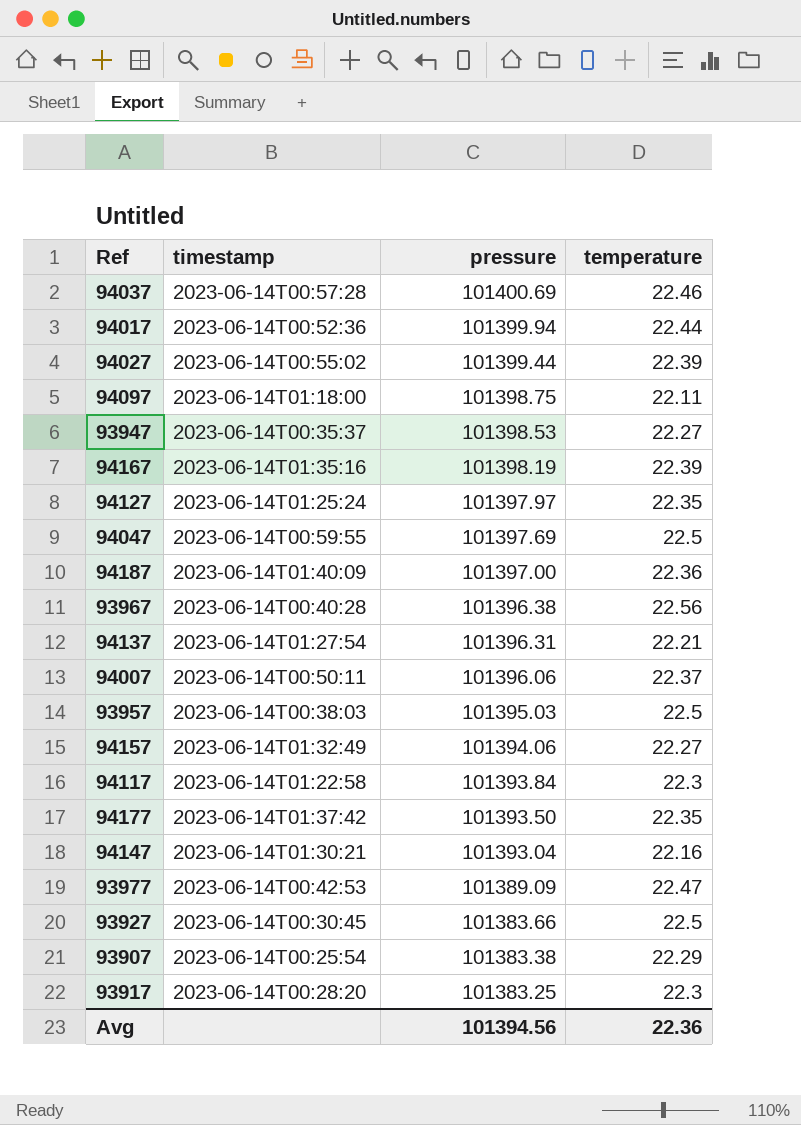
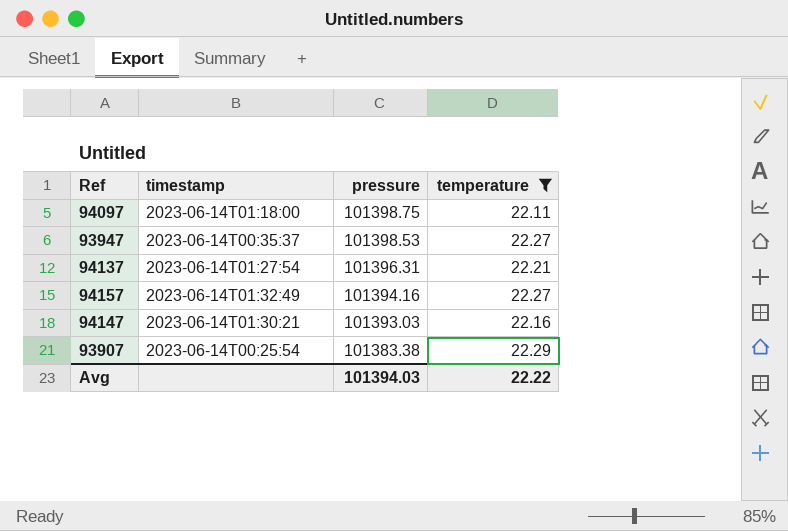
filter: none -> temperature <= 22.29
94157 | pressure: 101394.06 -> 101394.16
94147 | pressure: 101393.04 -> 101393.03
Avg | pressure: 101394.56 -> 101394.03
Avg | temperature: 22.36 -> 22.22

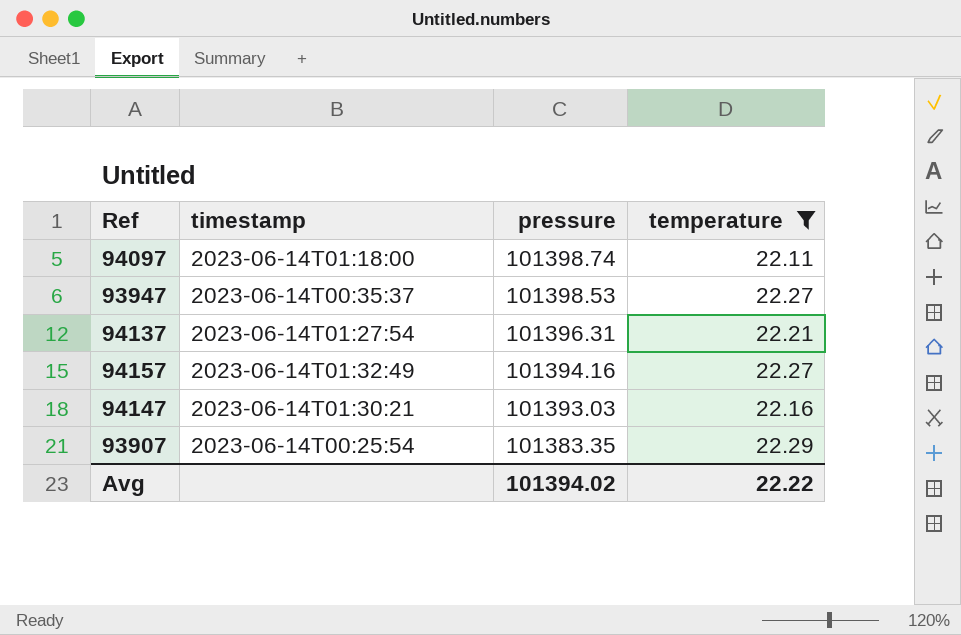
94097 | pressure: 101398.75 -> 101398.74
93907 | pressure: 101383.38 -> 101383.35
Avg | pressure: 101394.03 -> 101394.02

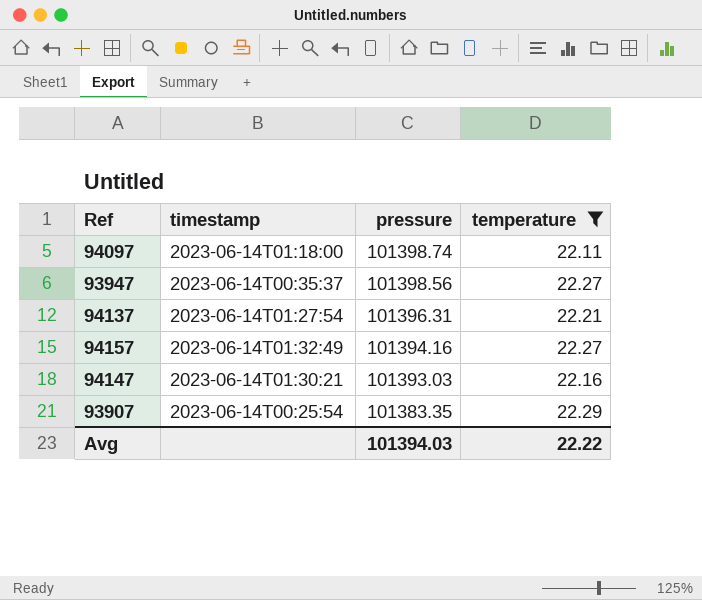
93947 | pressure: 101398.53 -> 101398.56
Avg | pressure: 101394.02 -> 101394.03

